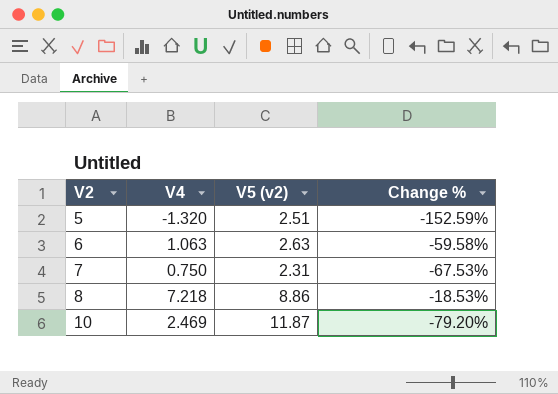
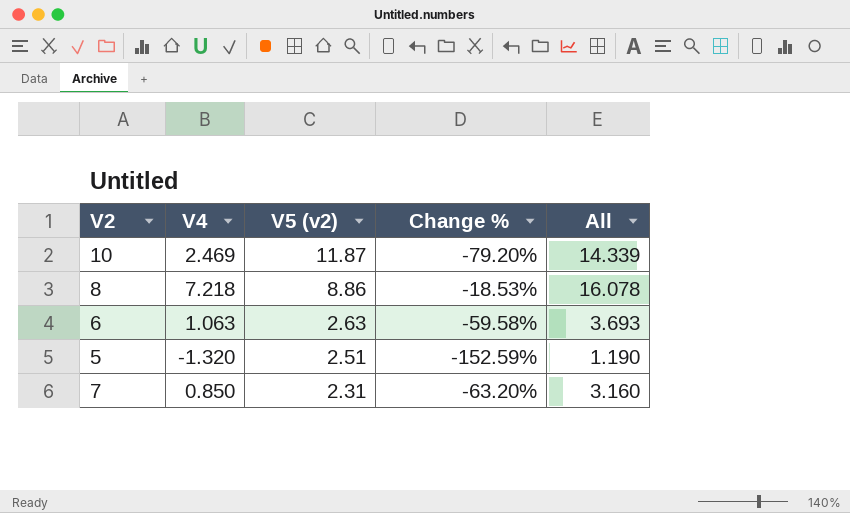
row order: V2 ascending -> V5 (v2) descending
column All | formula: none -> [V4] + [V5 (v2)]
7 | V4: 0.750 -> 0.850
7 | Change %: -67.53% -> -63.20%

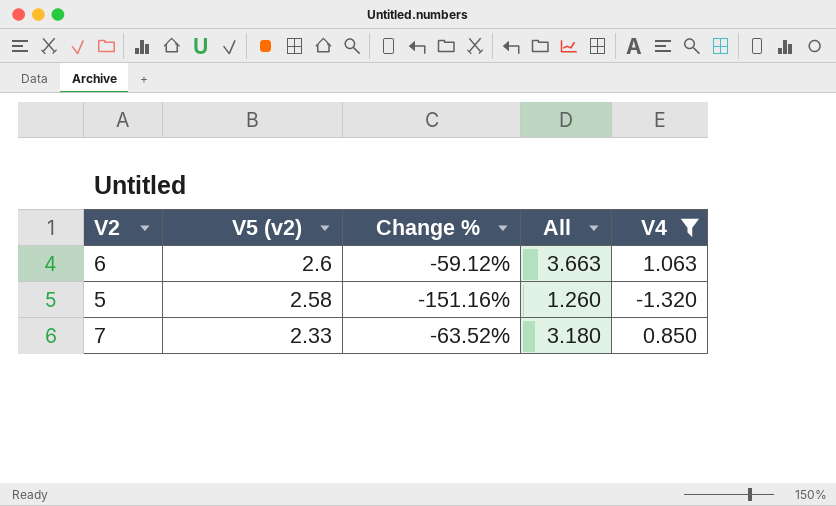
filter: none -> V4 <= 1.063
column V4 | position: 2 -> 5
6 | V5 (v2): 2.63 -> 2.6
6 | Change %: -59.58% -> -59.12%
6 | All: 3.693 -> 3.663
5 | V5 (v2): 2.51 -> 2.58
5 | Change %: -152.59% -> -151.16%
5 | All: 1.190 -> 1.260
7 | V5 (v2): 2.31 -> 2.33
7 | Change %: -63.20% -> -63.52%
7 | All: 3.160 -> 3.180

